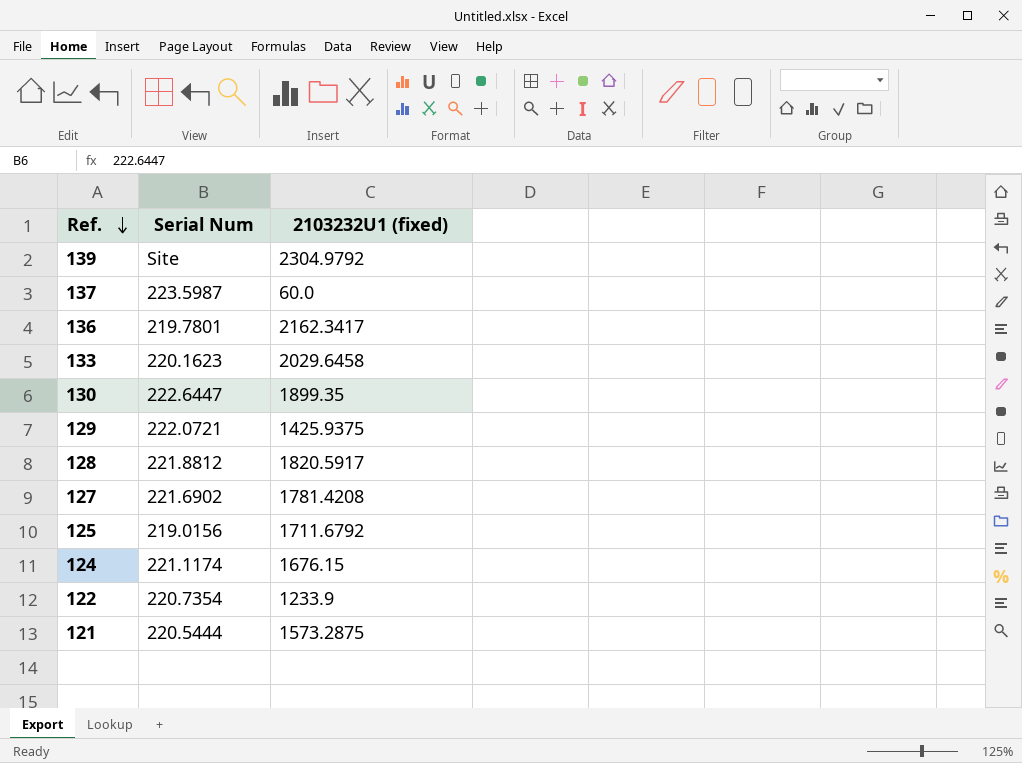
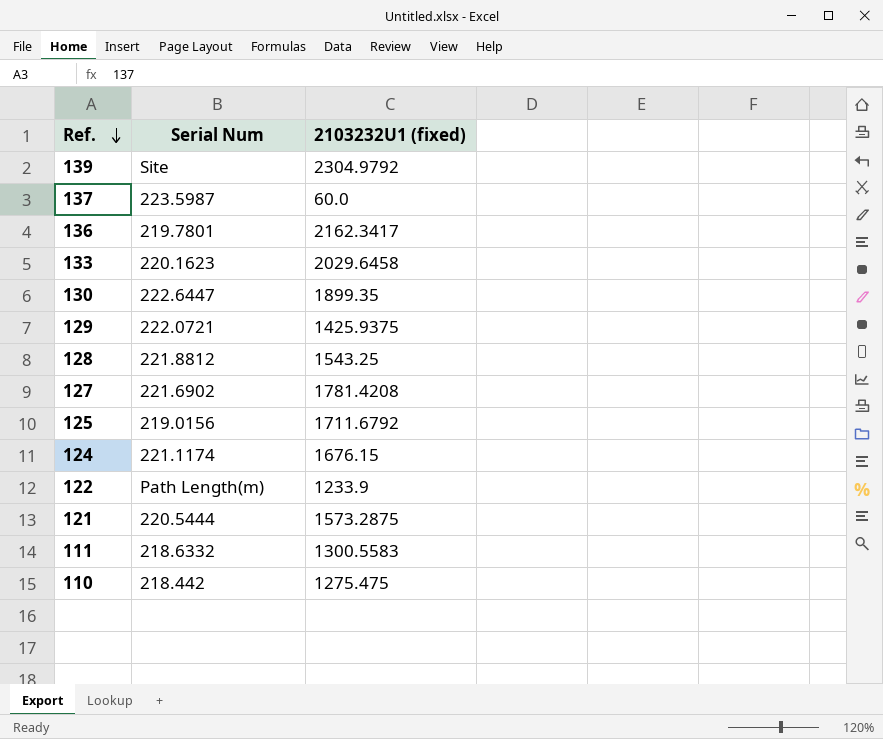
128 | 2103232U1 (fixed): 1820.5917 -> 1543.25
122 | Serial Num: 220.7354 -> Path Length(m)
row 111: none -> 218.6332 | 1300.5583
row 110: none -> 218.442 | 1275.475

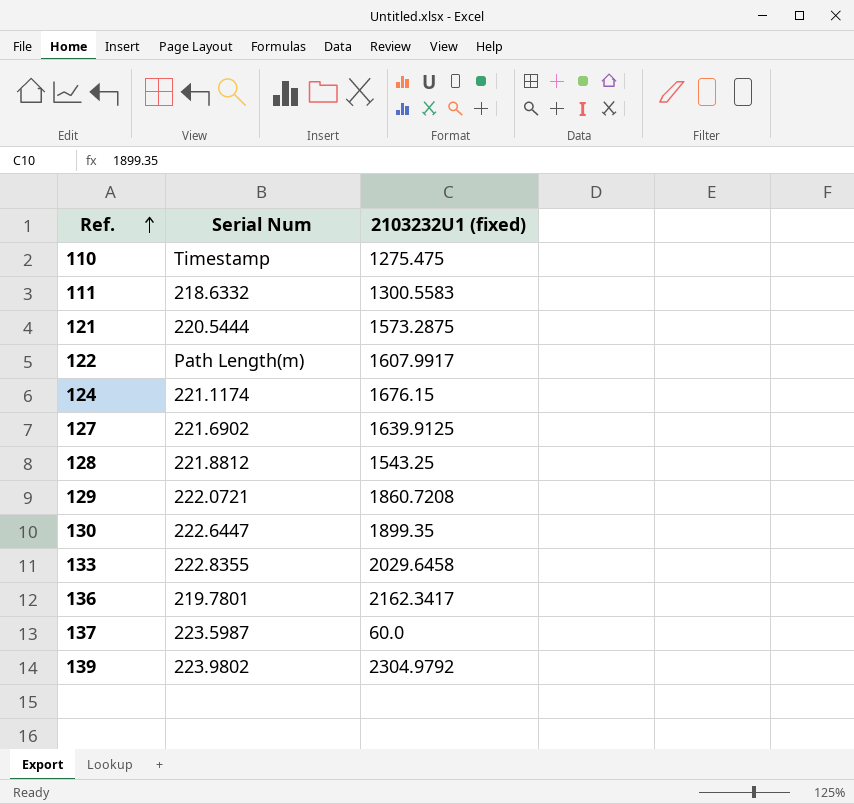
row order: Ref. descending -> Ref. ascending
row 125: 219.0156 | 1711.6792 -> none
110 | Serial Num: 218.442 -> Timestamp
122 | 2103232U1 (fixed): 1233.9 -> 1607.9917
127 | 2103232U1 (fixed): 1781.4208 -> 1639.9125
129 | 2103232U1 (fixed): 1425.9375 -> 1860.7208
133 | Serial Num: 220.1623 -> 222.8355
139 | Serial Num: Site -> 223.9802

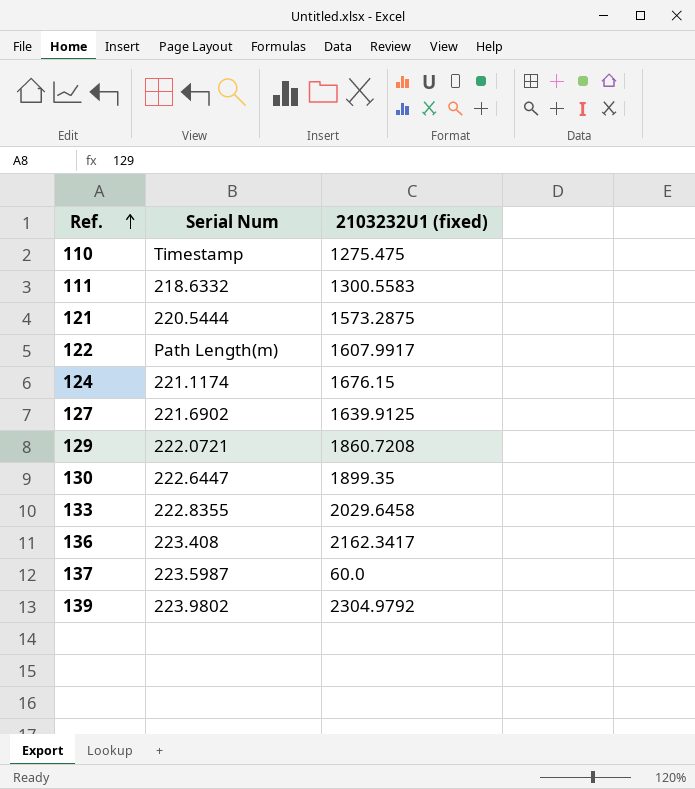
row 128: 221.8812 | 1543.25 -> none
136 | Serial Num: 219.7801 -> 223.408

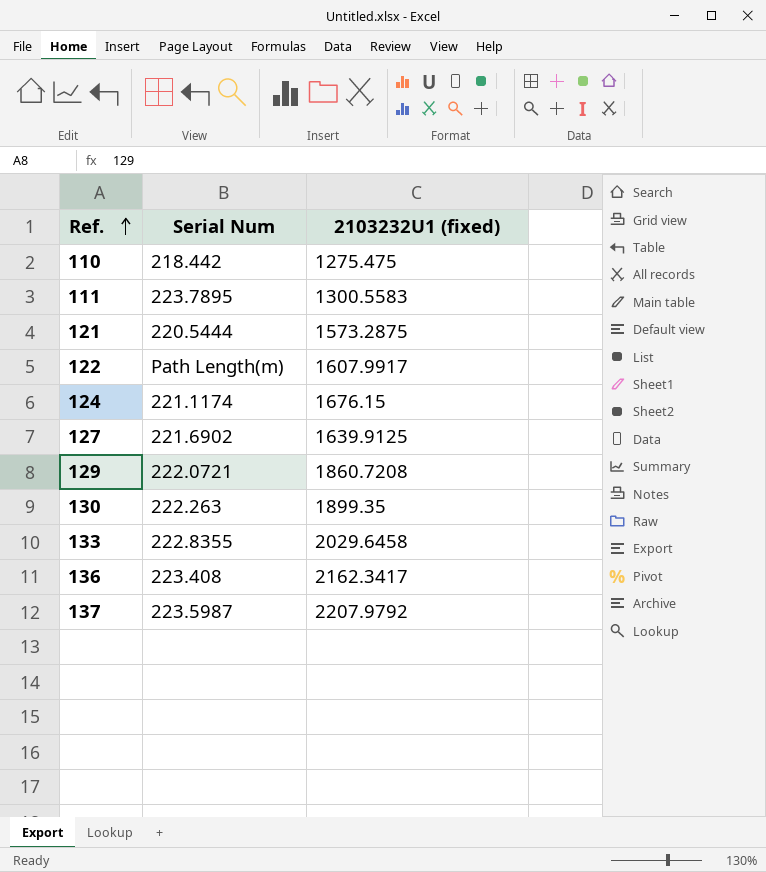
row 139: 223.9802 | 2304.9792 -> none
110 | Serial Num: Timestamp -> 218.442
111 | Serial Num: 218.6332 -> 223.7895
130 | Serial Num: 222.6447 -> 222.263
137 | 2103232U1 (fixed): 60.0 -> 2207.9792

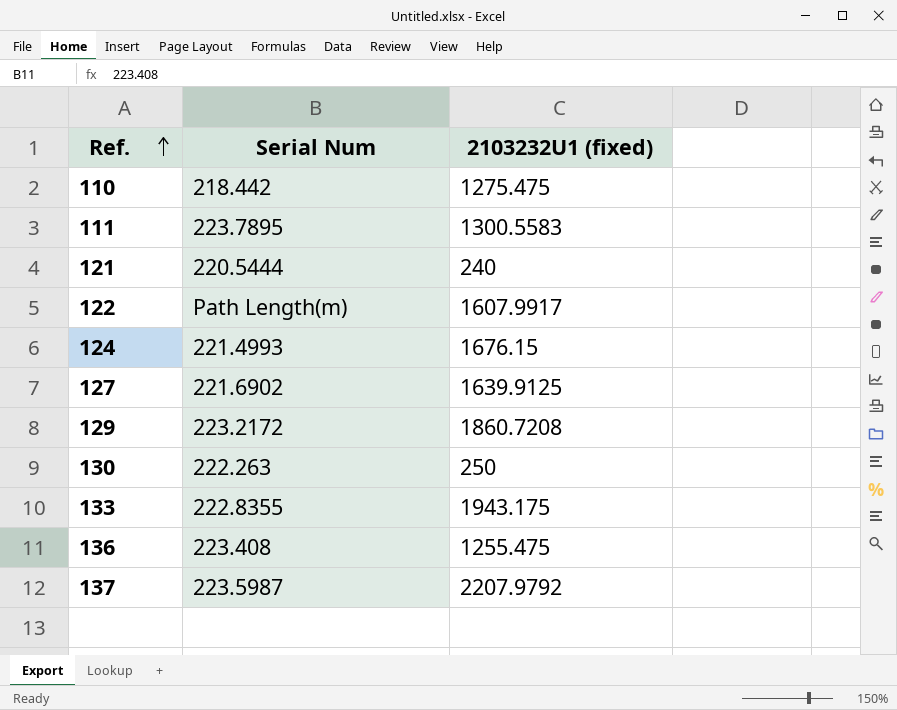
121 | 2103232U1 (fixed): 1573.2875 -> 240
124 | Serial Num: 221.1174 -> 221.4993
129 | Serial Num: 222.0721 -> 223.2172
130 | 2103232U1 (fixed): 1899.35 -> 250
133 | 2103232U1 (fixed): 2029.6458 -> 1943.175
136 | 2103232U1 (fixed): 2162.3417 -> 1255.475

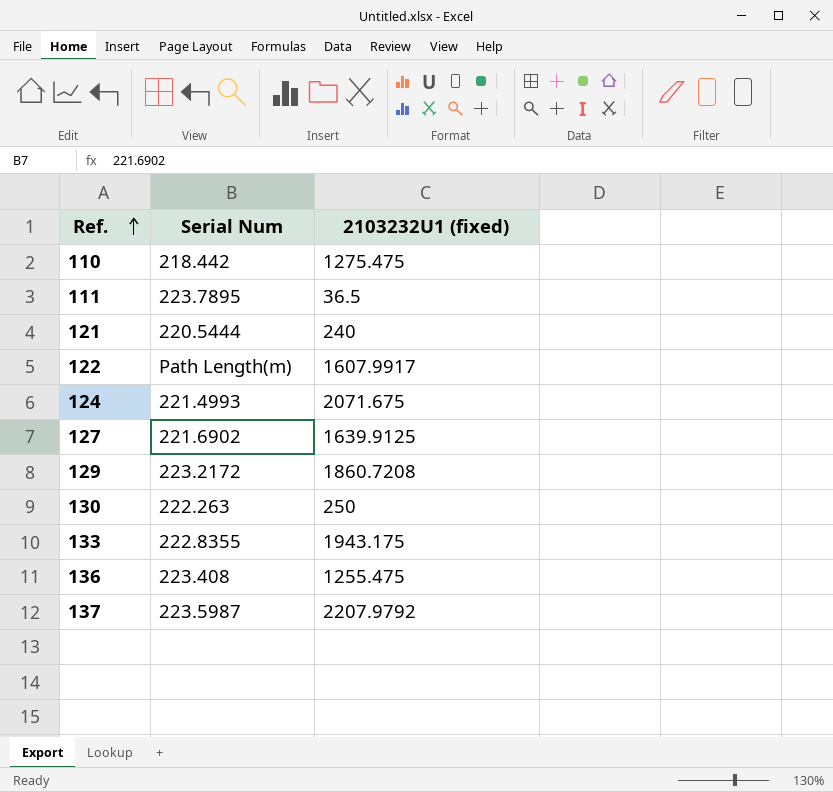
111 | 2103232U1 (fixed): 1300.5583 -> 36.5
124 | 2103232U1 (fixed): 1676.15 -> 2071.675

